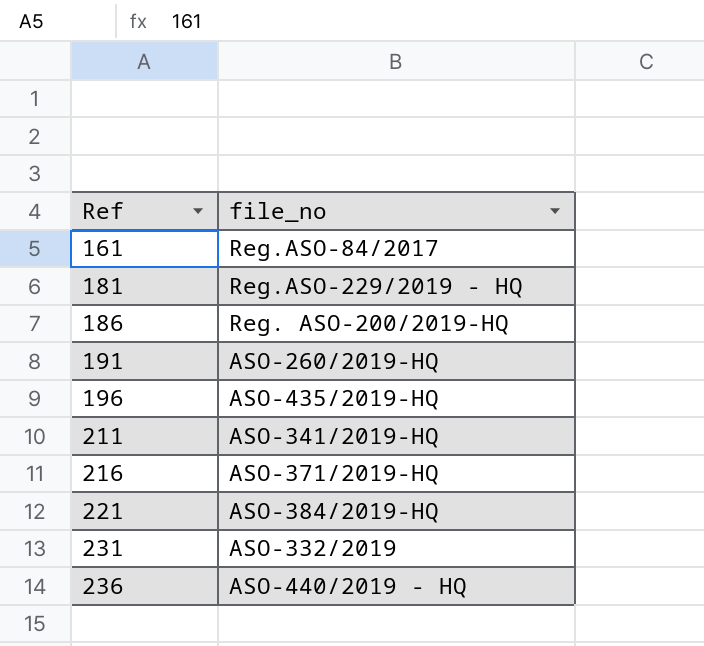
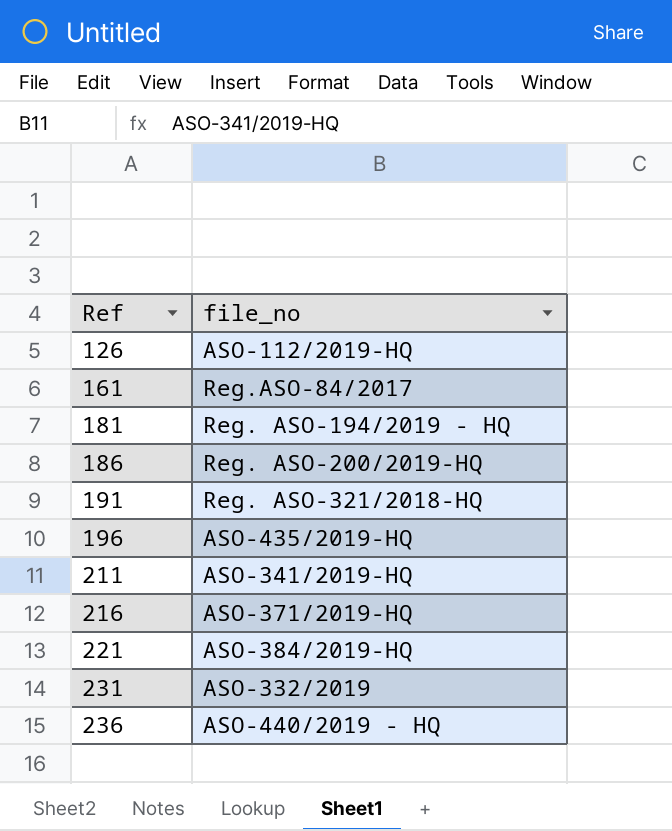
row 126: none -> ASO-112/2019-HQ
181 | file_no: Reg.ASO-229/2019 - HQ -> Reg. ASO-194/2019 - HQ
191 | file_no: ASO-260/2019-HQ -> Reg. ASO-321/2018-HQ

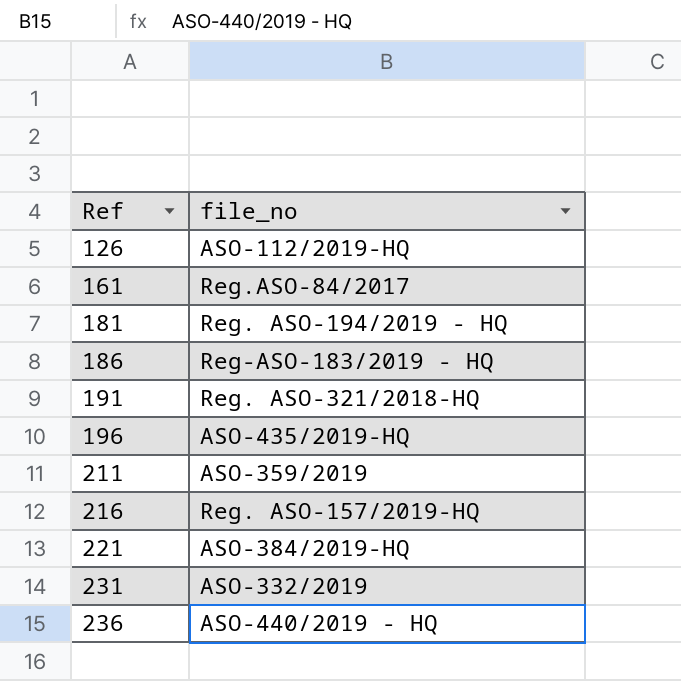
186 | file_no: Reg. ASO-200/2019-HQ -> Reg-ASO-183/2019 - HQ
211 | file_no: ASO-341/2019-HQ -> ASO-359/2019
216 | file_no: ASO-371/2019-HQ -> Reg. ASO-157/2019-HQ

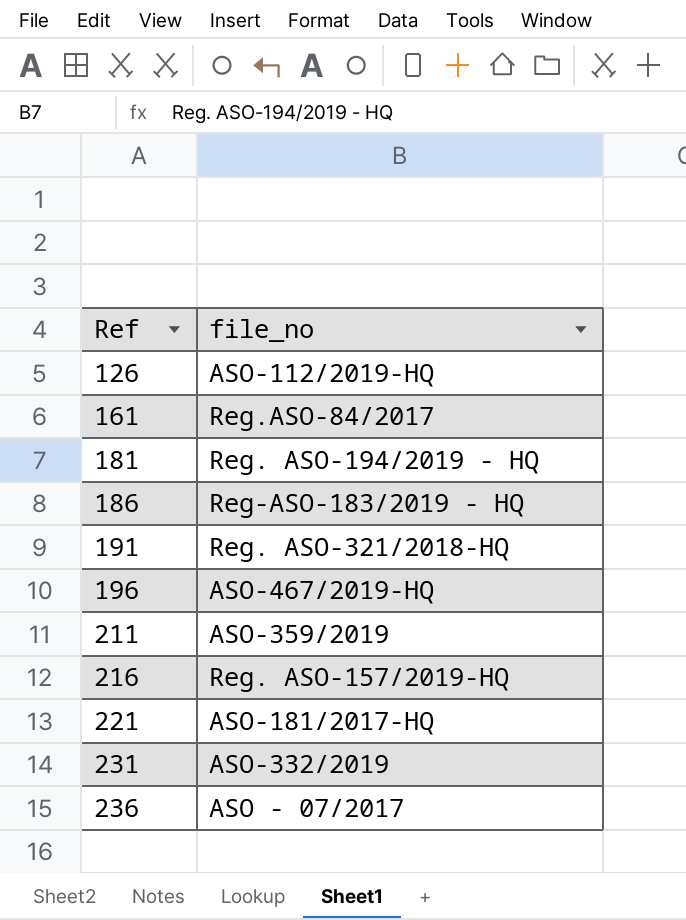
196 | file_no: ASO-435/2019-HQ -> ASO-467/2019-HQ
221 | file_no: ASO-384/2019-HQ -> ASO-181/2017-HQ
236 | file_no: ASO-440/2019 - HQ -> ASO - 07/2017

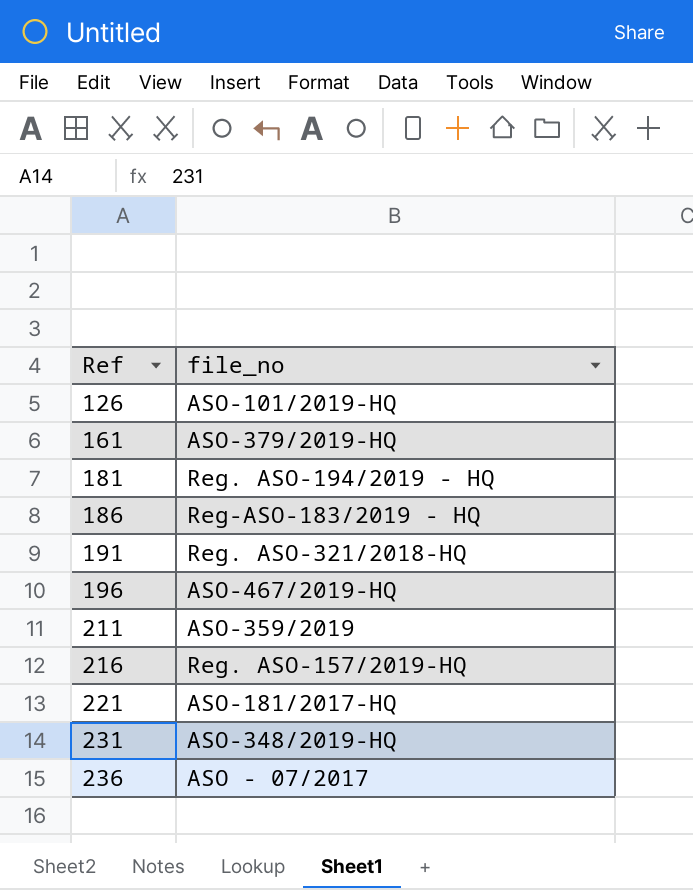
126 | file_no: ASO-112/2019-HQ -> ASO-101/2019-HQ
161 | file_no: Reg.ASO-84/2017 -> ASO-379/2019-HQ
231 | file_no: ASO-332/2019 -> ASO-348/2019-HQ

